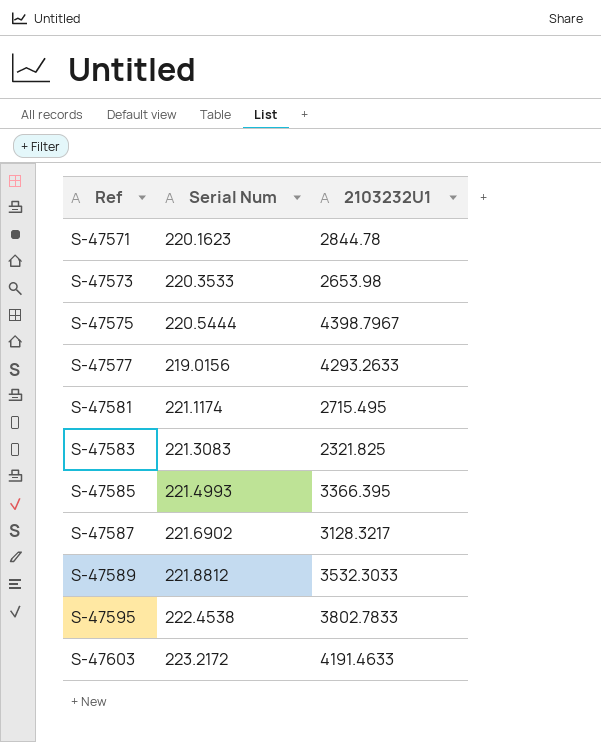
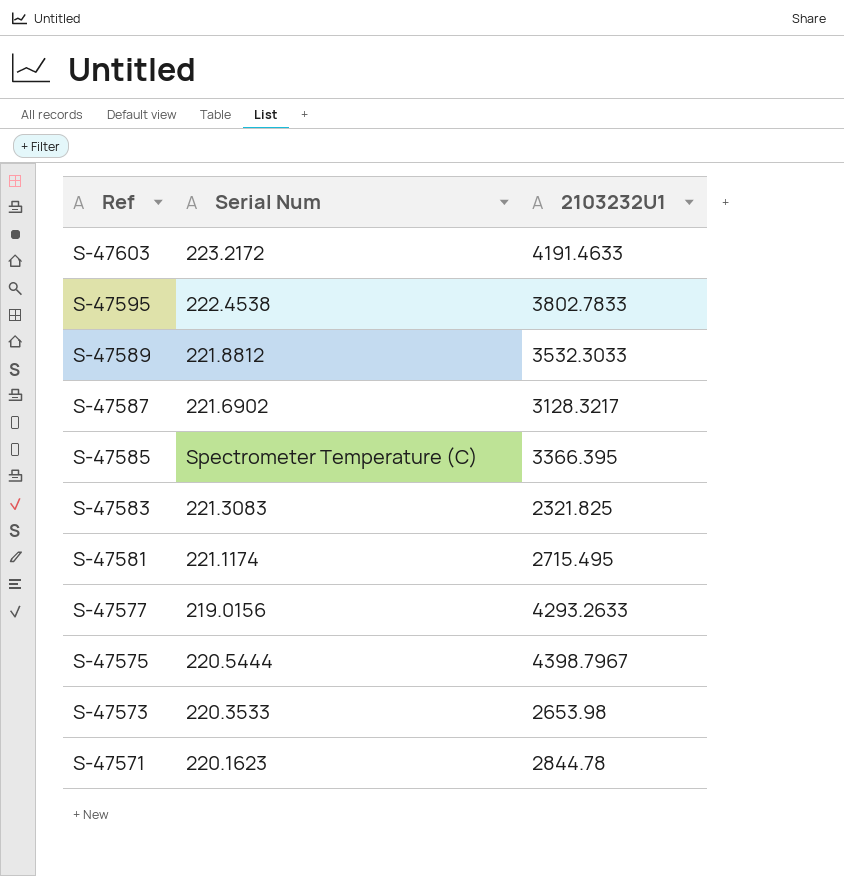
row order: Ref ascending -> Ref descending
S-47585 | Serial Num: 221.4993 -> Spectrometer Temperature (C)

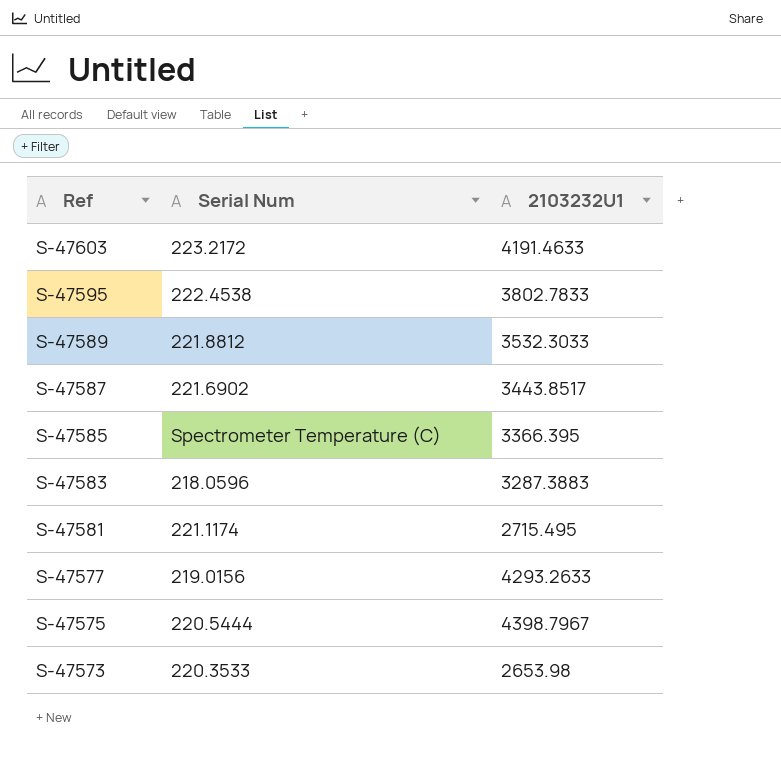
row S-47571: 220.1623 | 2844.78 -> none
S-47587 | 2103232U1: 3128.3217 -> 3443.8517
S-47583 | Serial Num: 221.3083 -> 218.0596
S-47583 | 2103232U1: 2321.825 -> 3287.3883

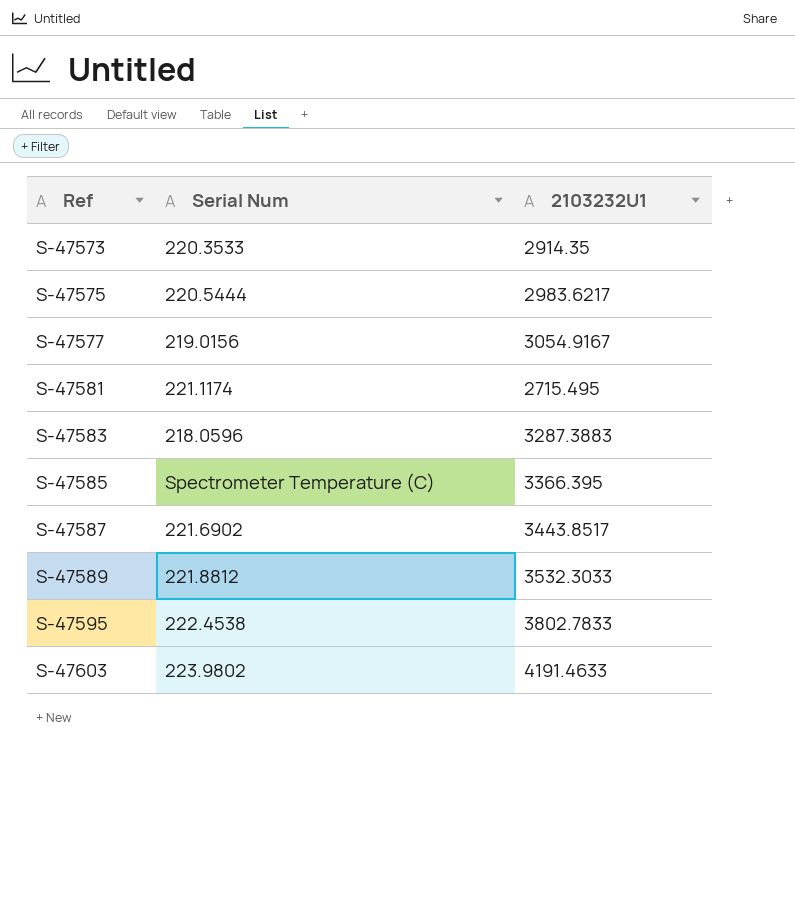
row order: Ref descending -> Ref ascending
S-47573 | 2103232U1: 2653.98 -> 2914.35
S-47575 | 2103232U1: 4398.7967 -> 2983.6217
S-47577 | 2103232U1: 4293.2633 -> 3054.9167
S-47603 | Serial Num: 223.2172 -> 223.9802

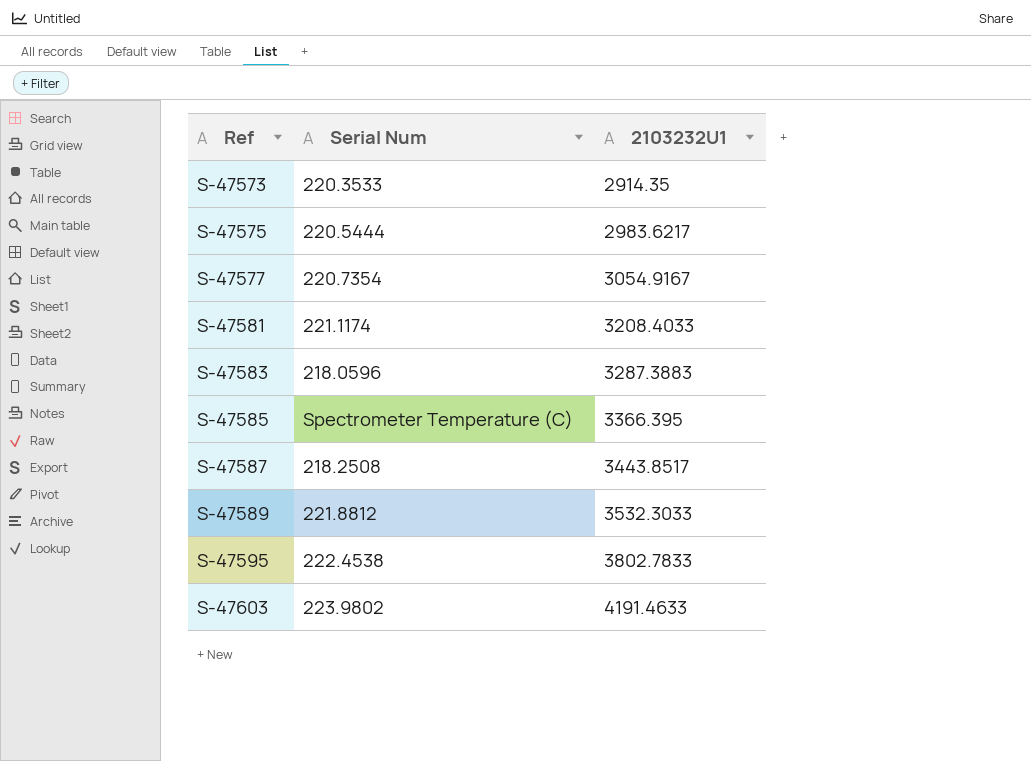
S-47577 | Serial Num: 219.0156 -> 220.7354
S-47581 | 2103232U1: 2715.495 -> 3208.4033
S-47587 | Serial Num: 221.6902 -> 218.2508

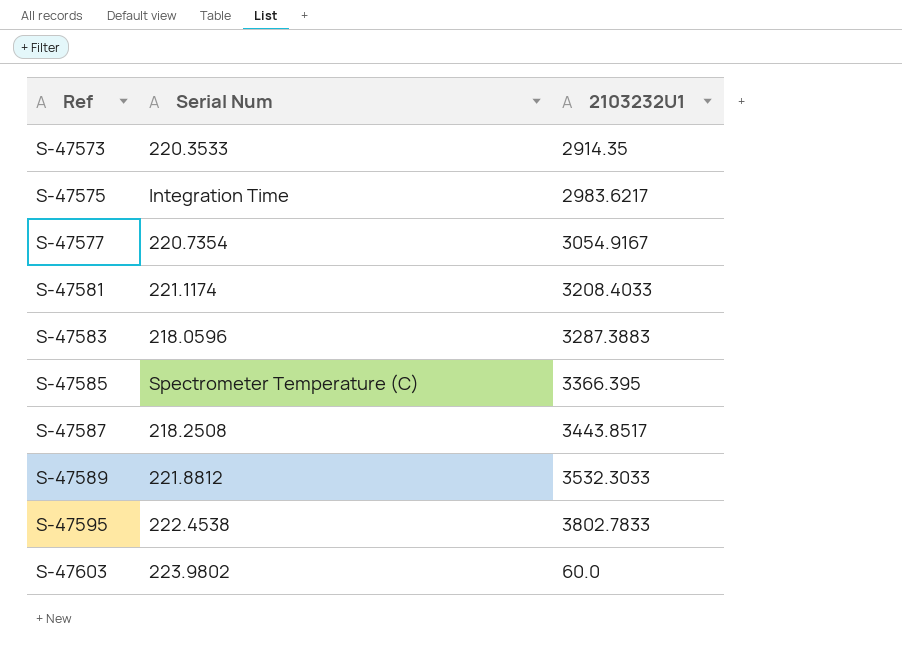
S-47575 | Serial Num: 220.5444 -> Integration Time
S-47603 | 2103232U1: 4191.4633 -> 60.0

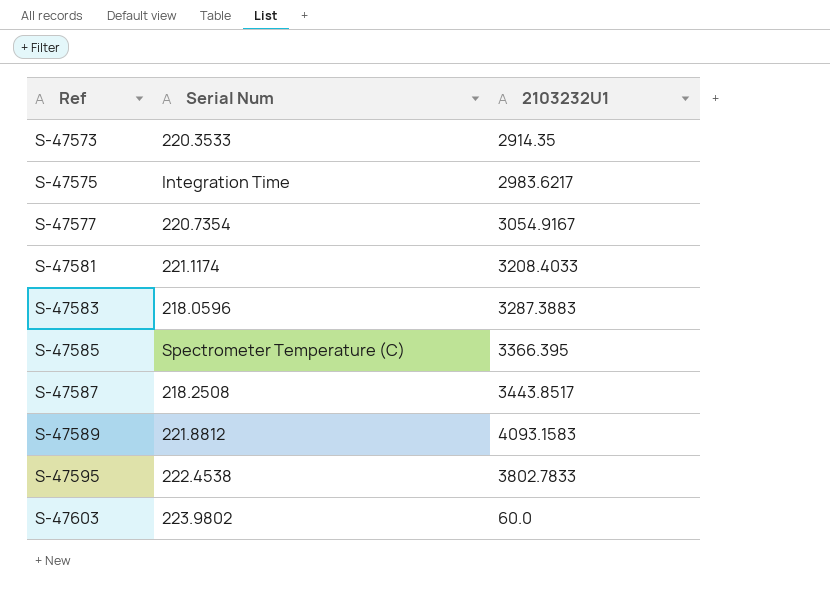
S-47589 | 2103232U1: 3532.3033 -> 4093.1583

